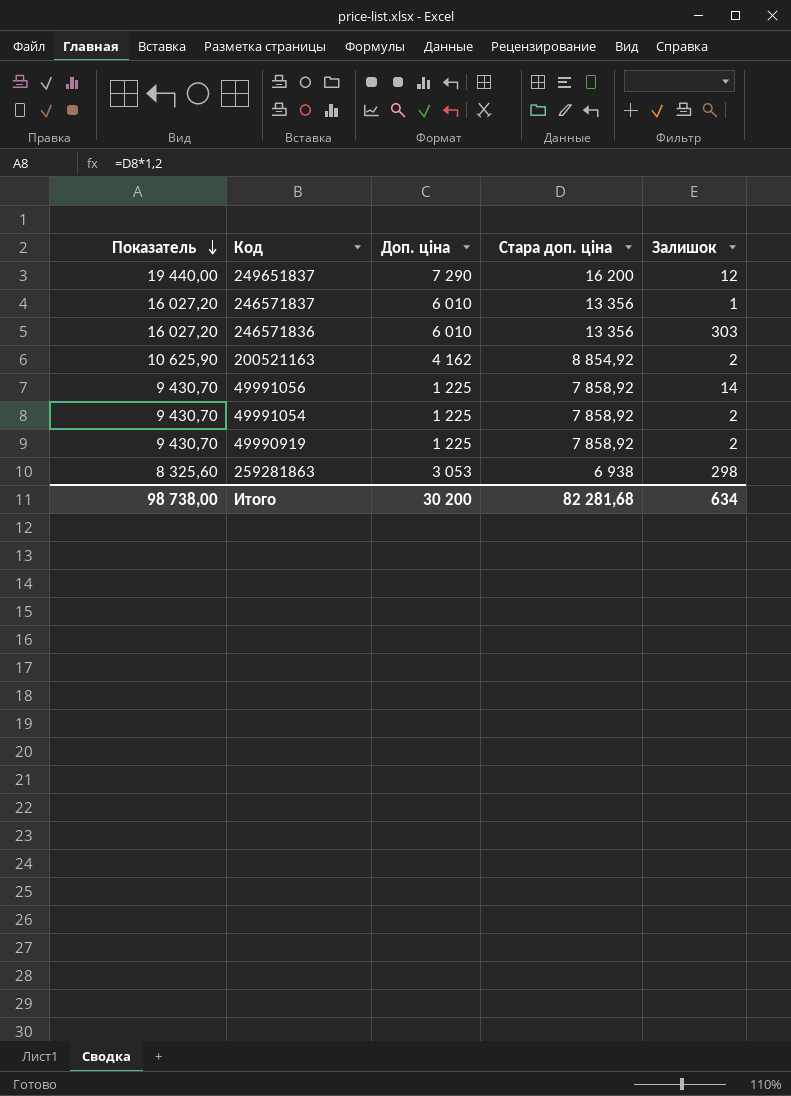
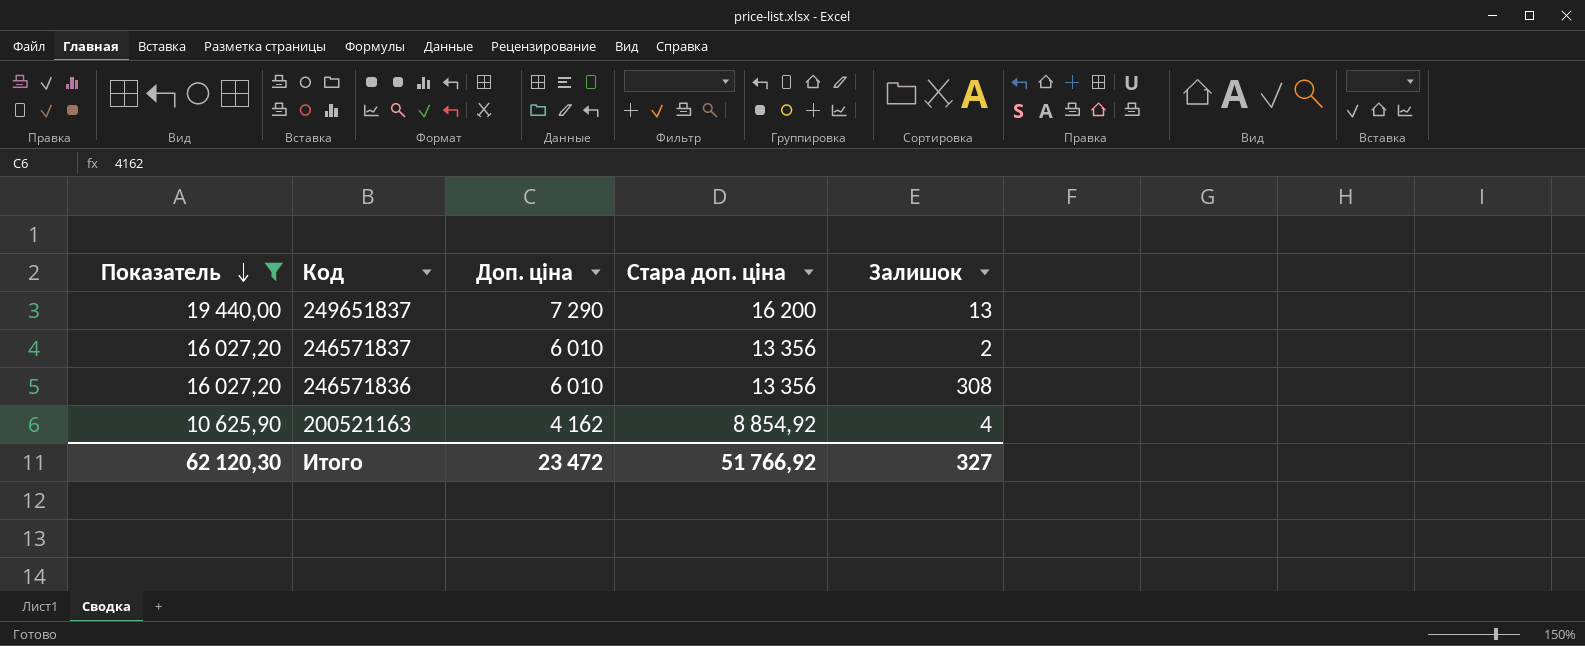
filter: none -> Показатель >= 10 625,90
249651837 | Залишок: 12 -> 13
246571837 | Залишок: 1 -> 2
246571836 | Залишок: 303 -> 308
200521163 | Залишок: 2 -> 4
Итого | Показатель: 98 738,00 -> 62 120,30
Итого | Доп. ціна: 30 200 -> 23 472
Итого | Стара доп. ціна: 82 281,68 -> 51 766,92
Итого | Залишок: 634 -> 327

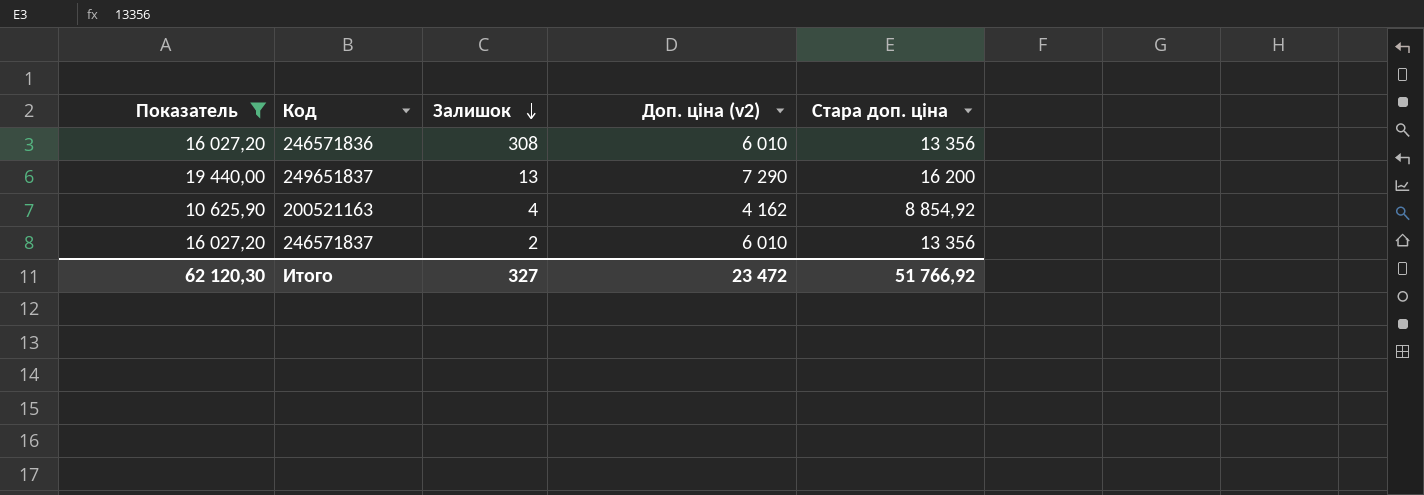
row order: Показатель descending -> Залишок descending
column Залишок | position: 5 -> 3
column name: Доп. ціна -> Доп. ціна (v2)

